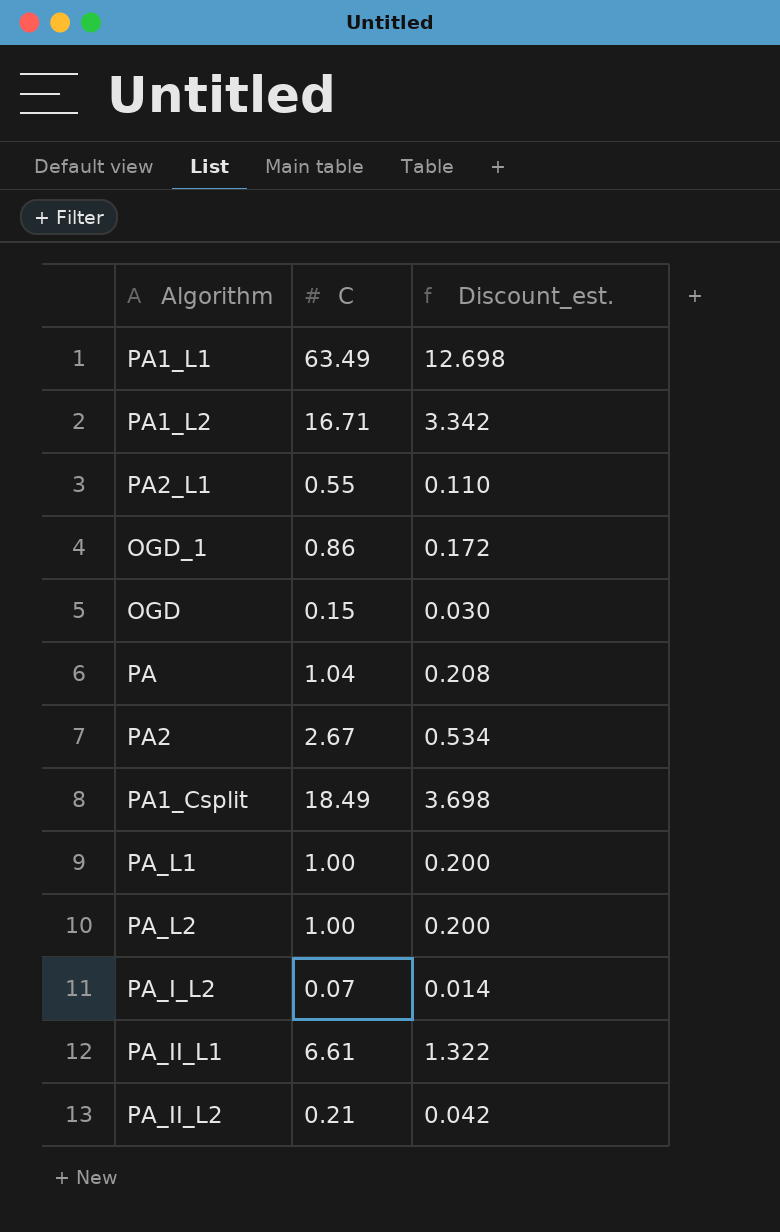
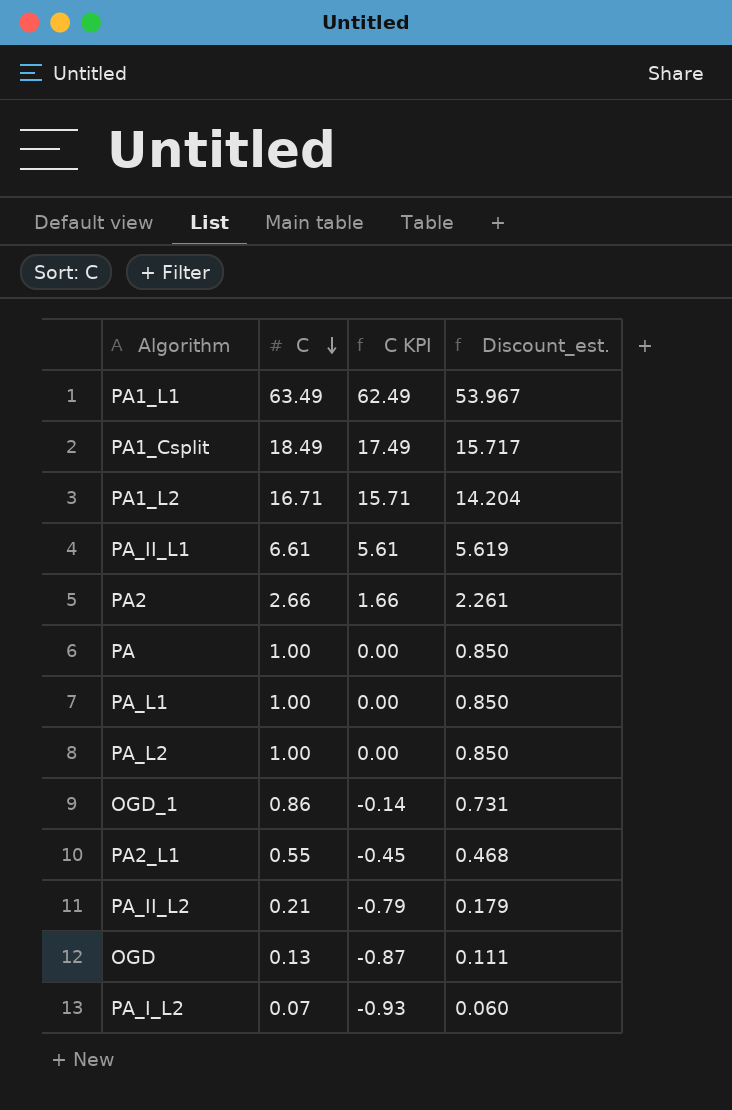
row order: none -> C descending
column C KPI | formula: none -> [C] - 1
column Discount_est. | formula: [C] * 0.2 -> [C] * 0.85
PA2 | C: 2.67 -> 2.66
PA | C: 1.04 -> 1.00
OGD | C: 0.15 -> 0.13

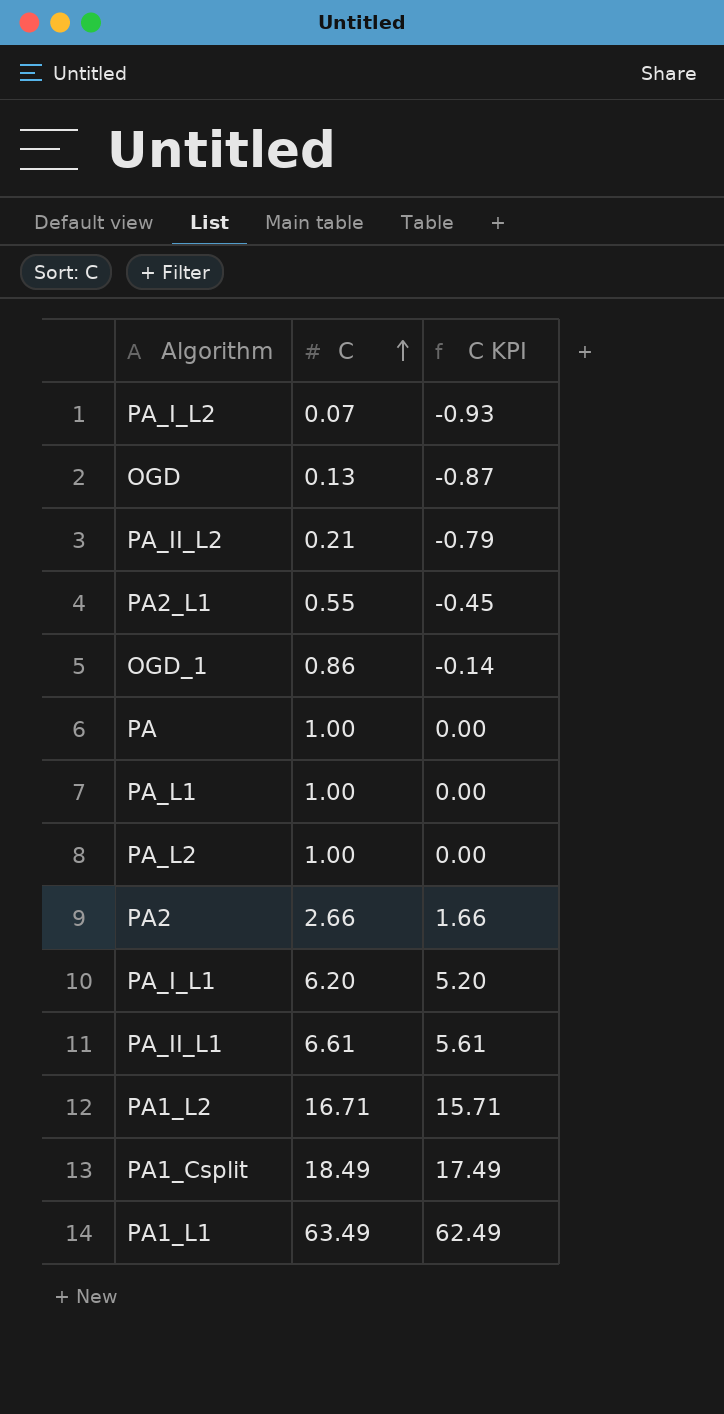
row order: C descending -> C ascending
column Discount_est. | formula: [C] * 0.85 -> none
row PA_I_L1: none -> 6.20 | 5.20

